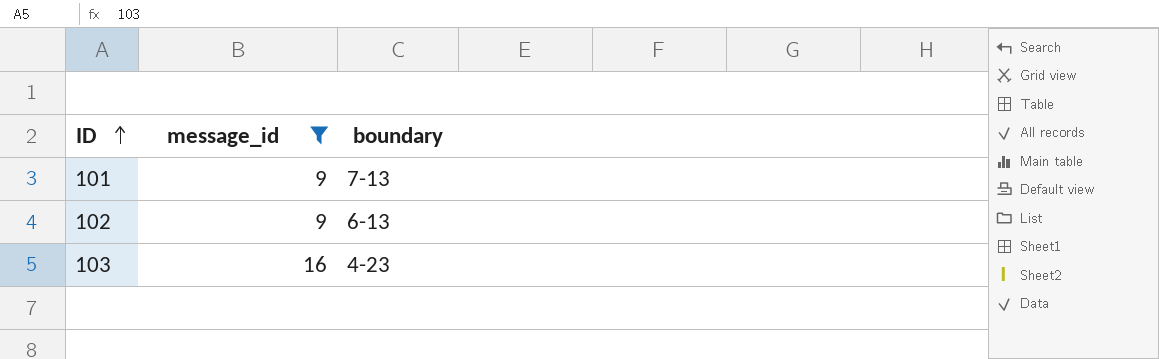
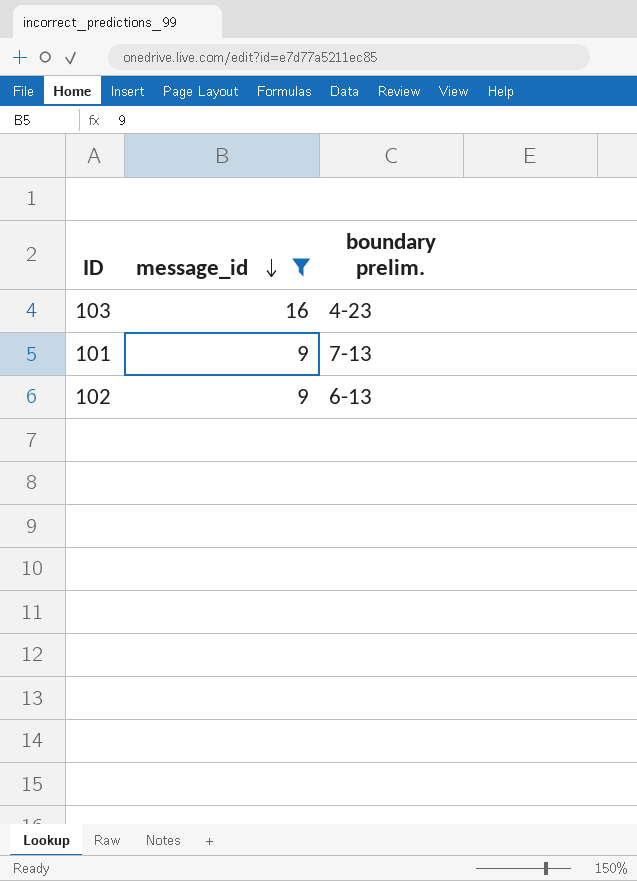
row order: ID ascending -> message_id descending
column name: boundary -> boundary prelim.

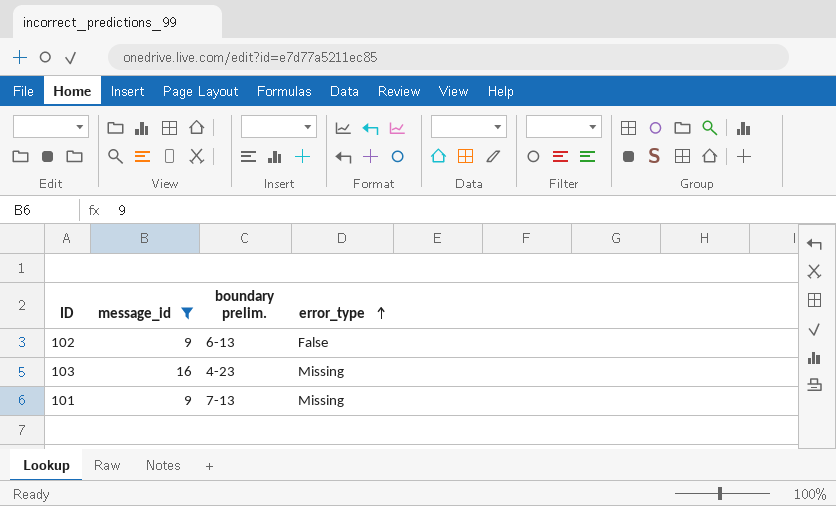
row order: message_id descending -> error_type ascending
column error_type | position: none -> 4

